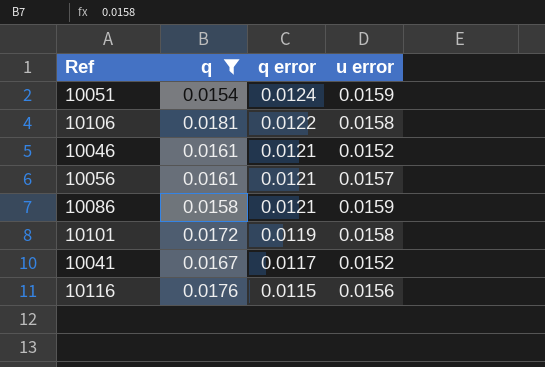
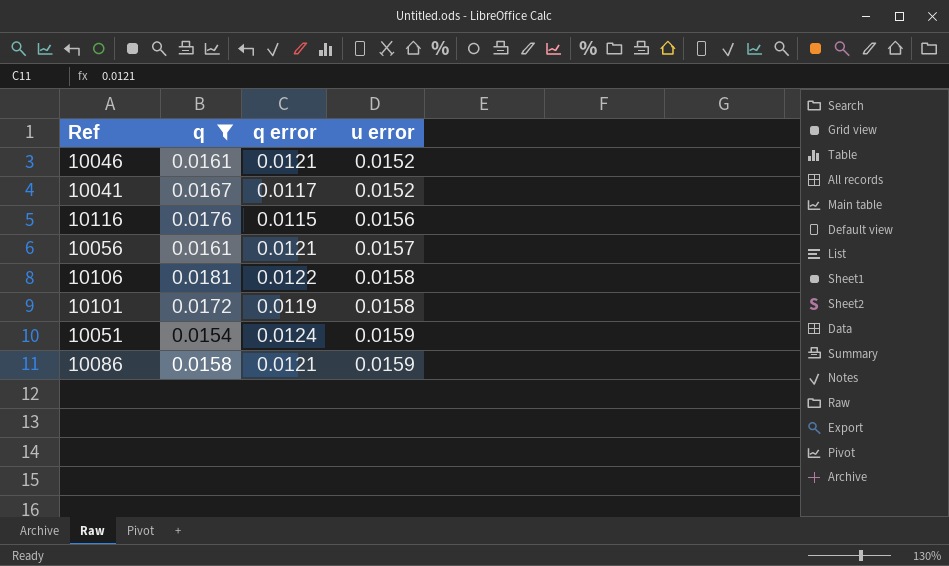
row order: q error descending -> u error ascending

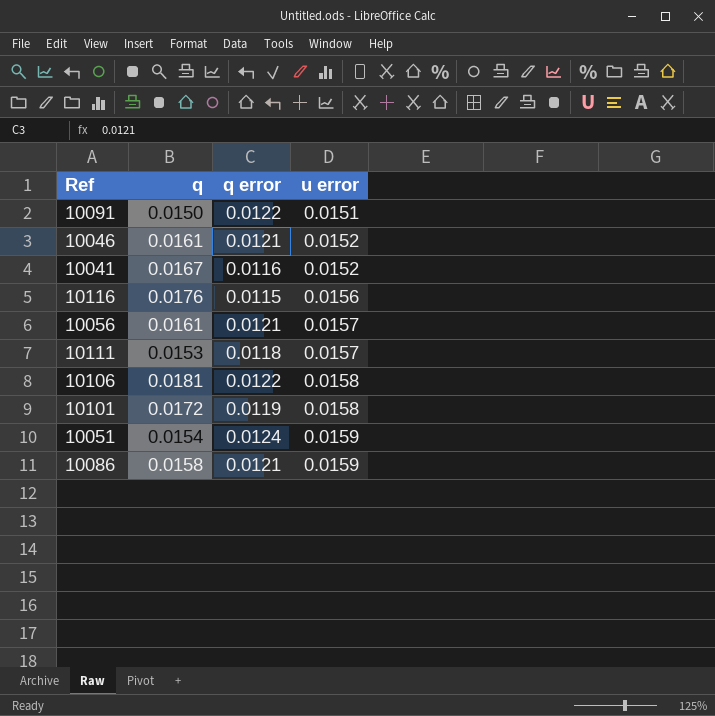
filter: q >= 0.0154 -> none
10041 | q error: 0.0117 -> 0.0116

